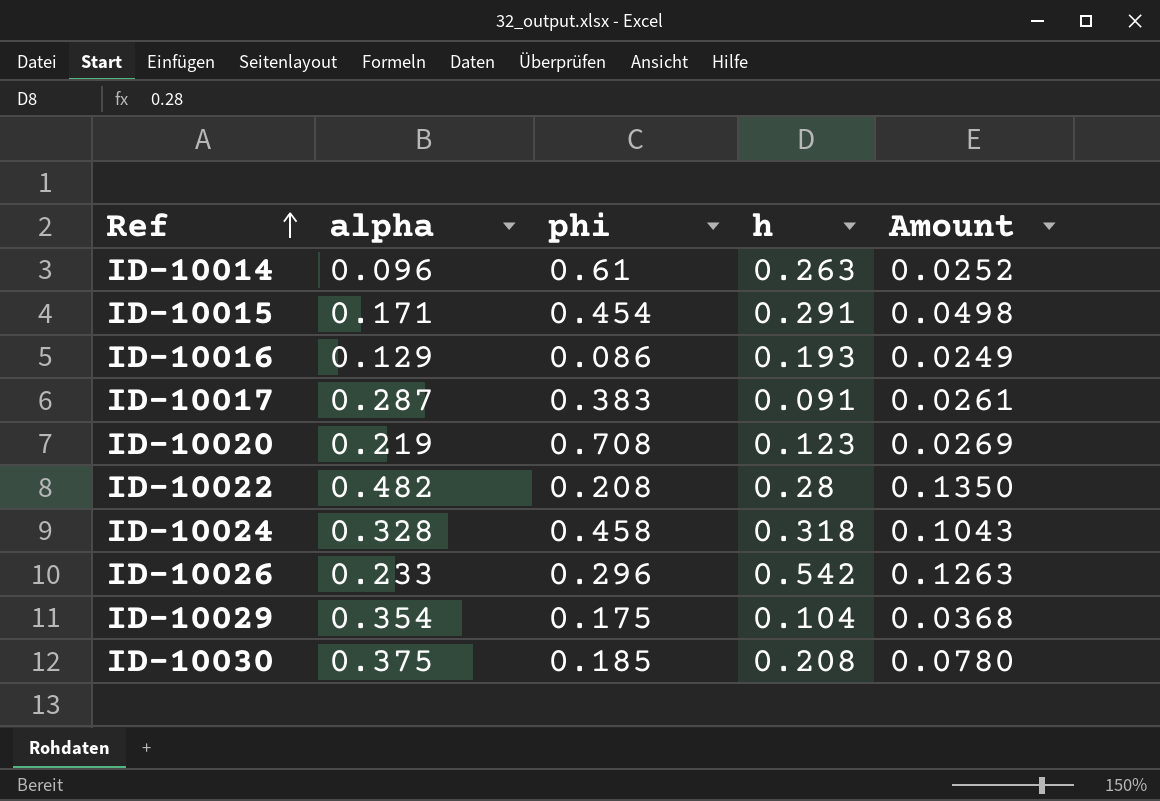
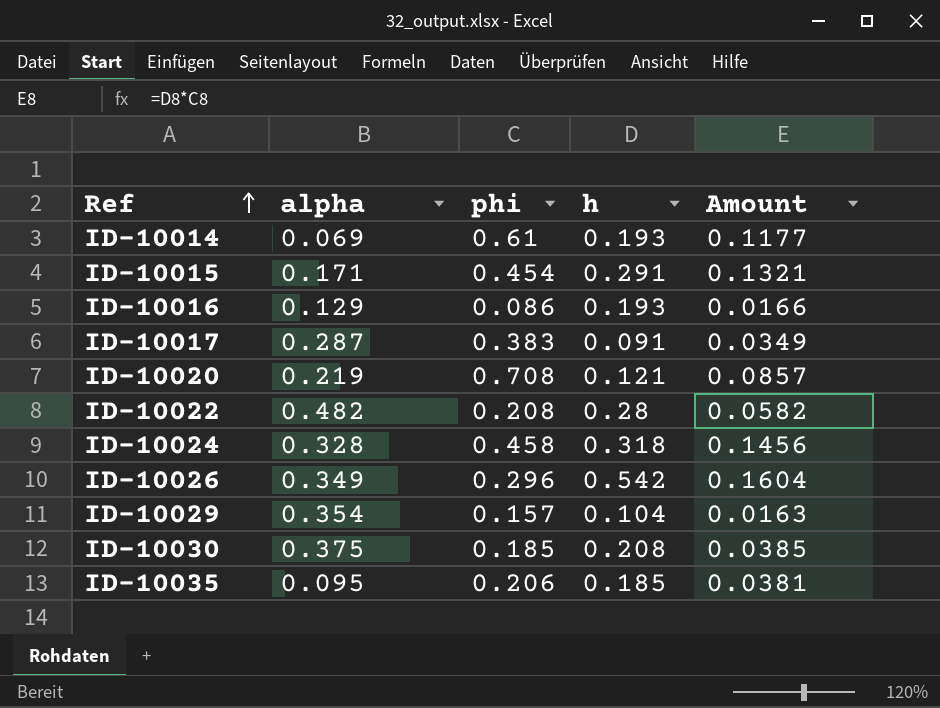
column Amount | formula: [alpha] * [h] -> [phi] * [h]
ID-10014 | alpha: 0.096 -> 0.069
ID-10014 | h: 0.263 -> 0.193
ID-10020 | h: 0.123 -> 0.121
ID-10026 | alpha: 0.233 -> 0.349
ID-10029 | phi: 0.175 -> 0.157
row ID-10035: none -> 0.095 | 0.206 | 0.185 | 0.0381

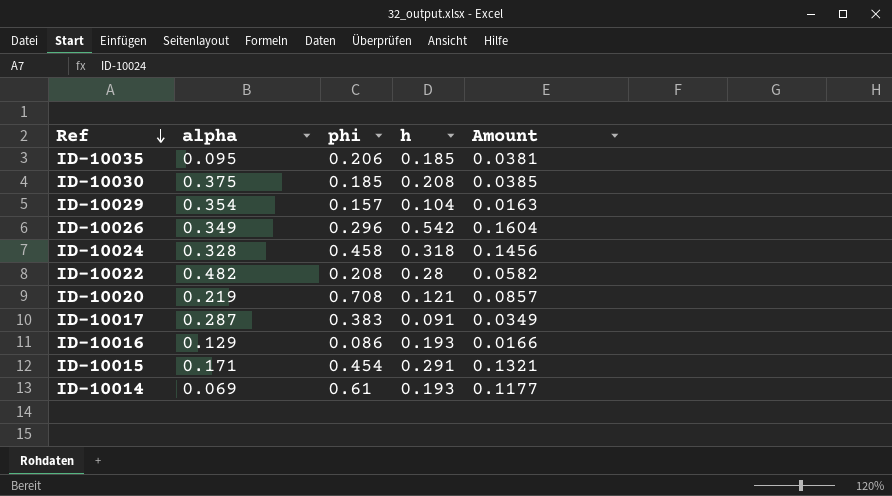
row order: Ref ascending -> Ref descending

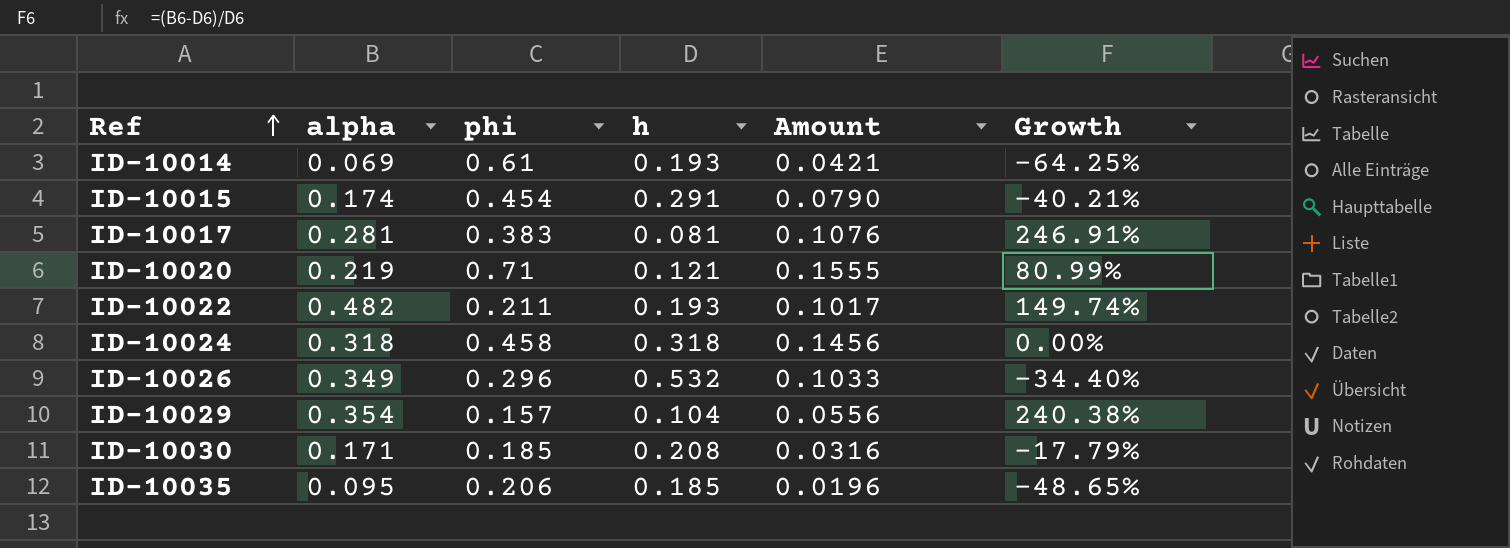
row order: Ref descending -> Ref ascending
column Amount | formula: [phi] * [h] -> [alpha] * [phi]
column Growth | formula: none -> ([alpha] - [h]) / [h]
row ID-10016: 0.129 | 0.086 | 0.193 | 0.0166 -> none
ID-10015 | alpha: 0.171 -> 0.174
ID-10017 | alpha: 0.287 -> 0.281
ID-10017 | h: 0.091 -> 0.081
ID-10020 | phi: 0.708 -> 0.71
ID-10022 | phi: 0.208 -> 0.211
ID-10022 | h: 0.28 -> 0.193
ID-10024 | alpha: 0.328 -> 0.318
ID-10026 | h: 0.542 -> 0.532
ID-10030 | alpha: 0.375 -> 0.171

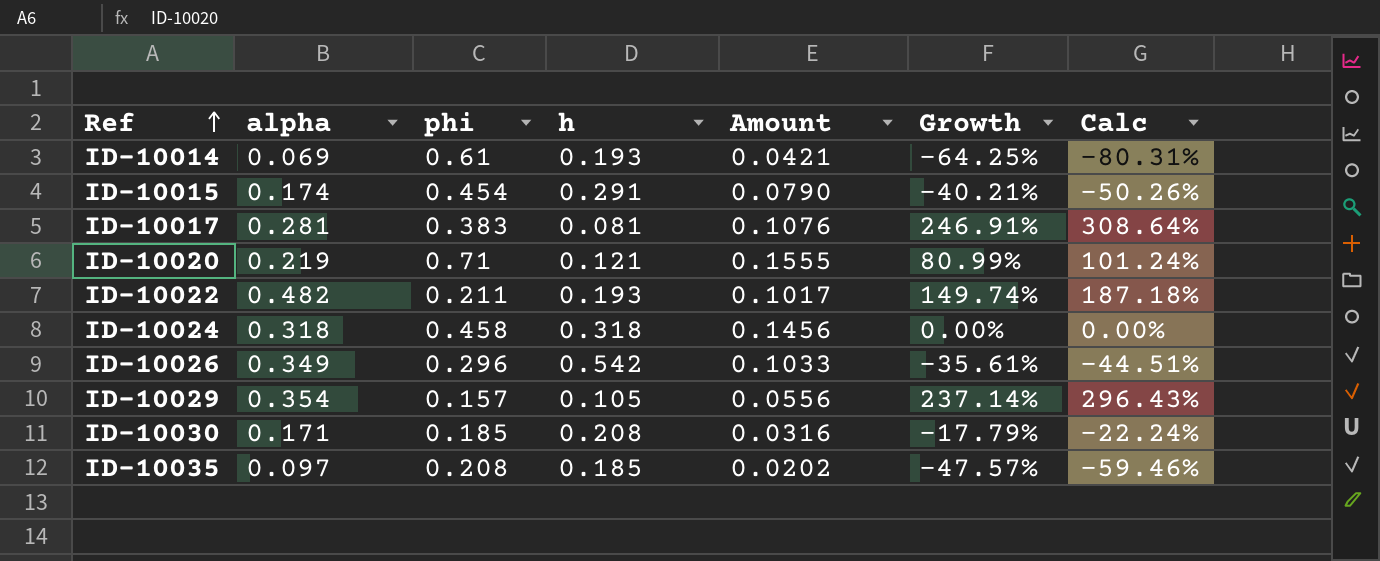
column Calc | formula: none -> [Growth] * 1.25
ID-10026 | h: 0.532 -> 0.542
ID-10026 | Growth: -34.40% -> -35.61%
ID-10029 | h: 0.104 -> 0.105
ID-10029 | Growth: 240.38% -> 237.14%
ID-10035 | alpha: 0.095 -> 0.097
ID-10035 | phi: 0.206 -> 0.208
ID-10035 | Amount: 0.0196 -> 0.0202
ID-10035 | Growth: -48.65% -> -47.57%

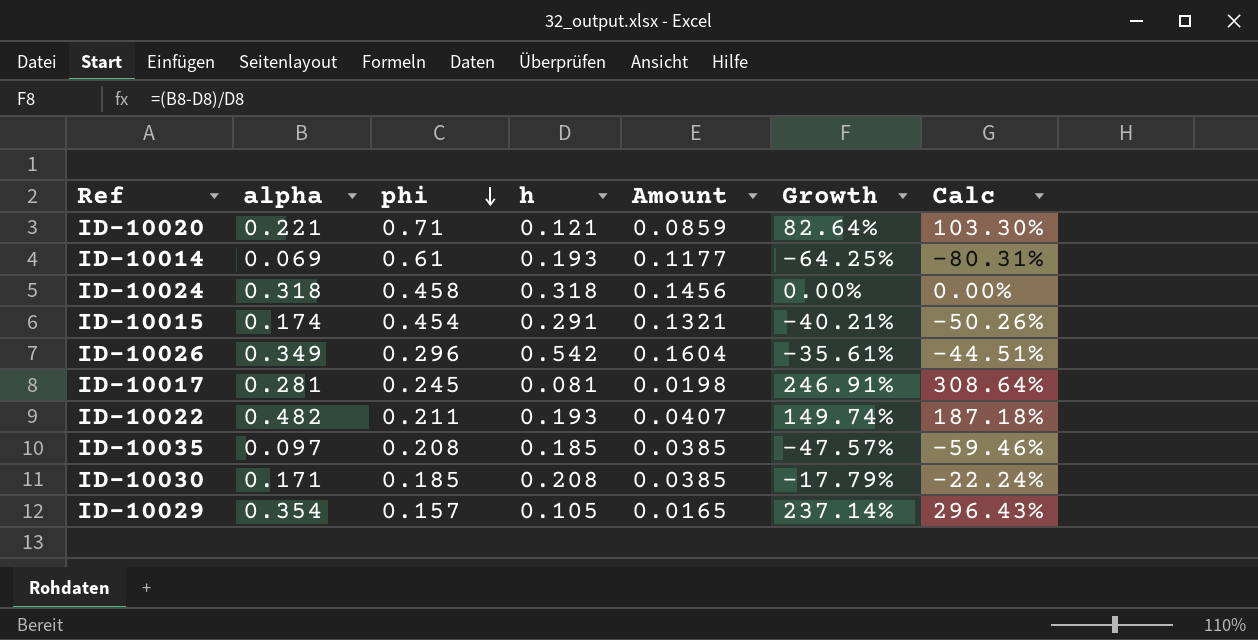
row order: Ref ascending -> phi descending
column Amount | formula: [alpha] * [phi] -> [phi] * [h]
ID-10020 | alpha: 0.219 -> 0.221
ID-10020 | Growth: 80.99% -> 82.64%
ID-10020 | Calc: 101.24% -> 103.30%
ID-10017 | phi: 0.383 -> 0.245

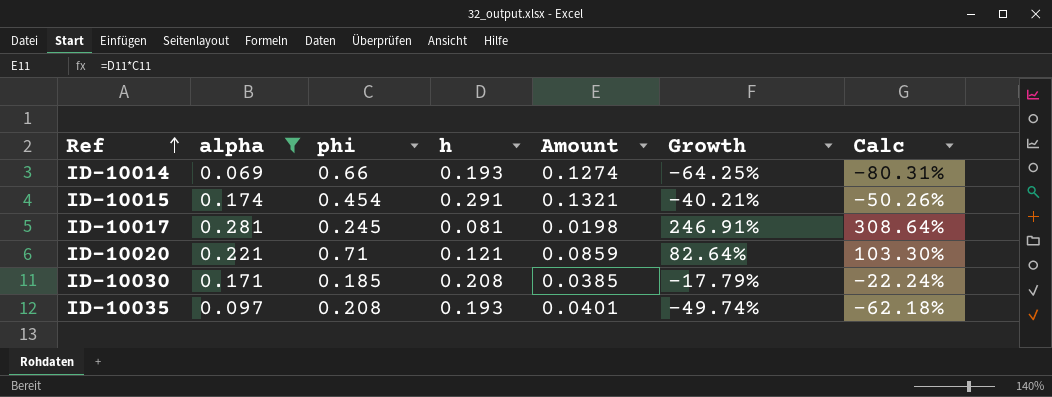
filter: none -> alpha <= 0.281
row order: phi descending -> Ref ascending
ID-10014 | phi: 0.61 -> 0.66
ID-10014 | Amount: 0.1177 -> 0.1274
ID-10035 | h: 0.185 -> 0.193
ID-10035 | Amount: 0.0385 -> 0.0401
ID-10035 | Growth: -47.57% -> -49.74%
ID-10035 | Calc: -59.46% -> -62.18%

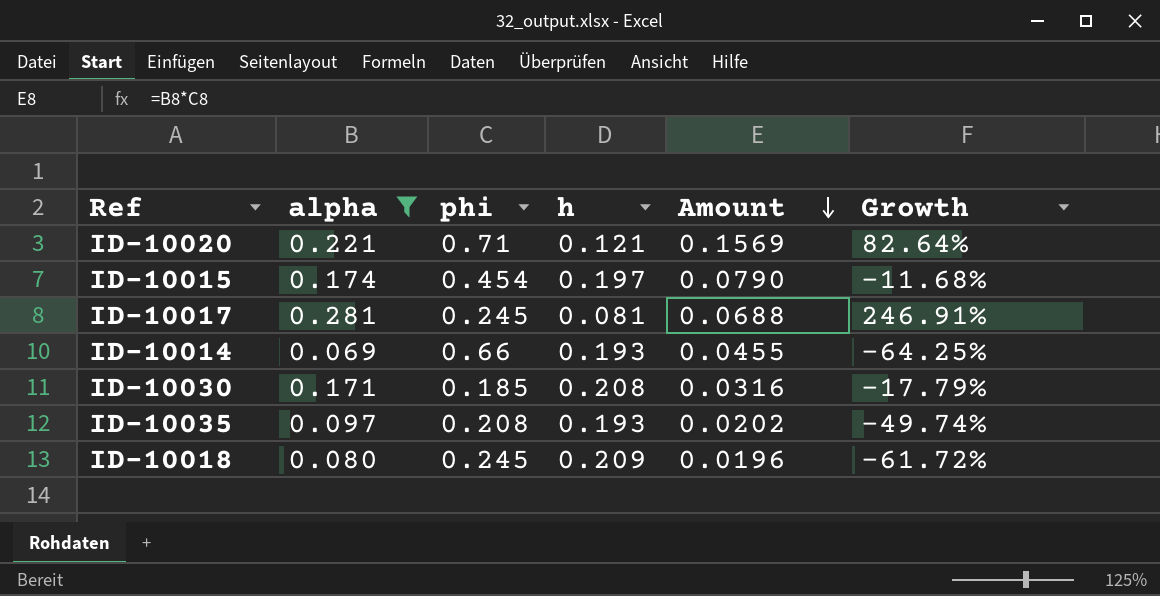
row order: Ref ascending -> Amount descending
column Calc | formula: [Growth] * 1.25 -> none
column Amount | formula: [phi] * [h] -> [alpha] * [phi]
ID-10015 | h: 0.291 -> 0.197
ID-10015 | Growth: -40.21% -> -11.68%
row ID-10018: none -> 0.080 | 0.245 | 0.209 | 0.0196 | -61.72%

